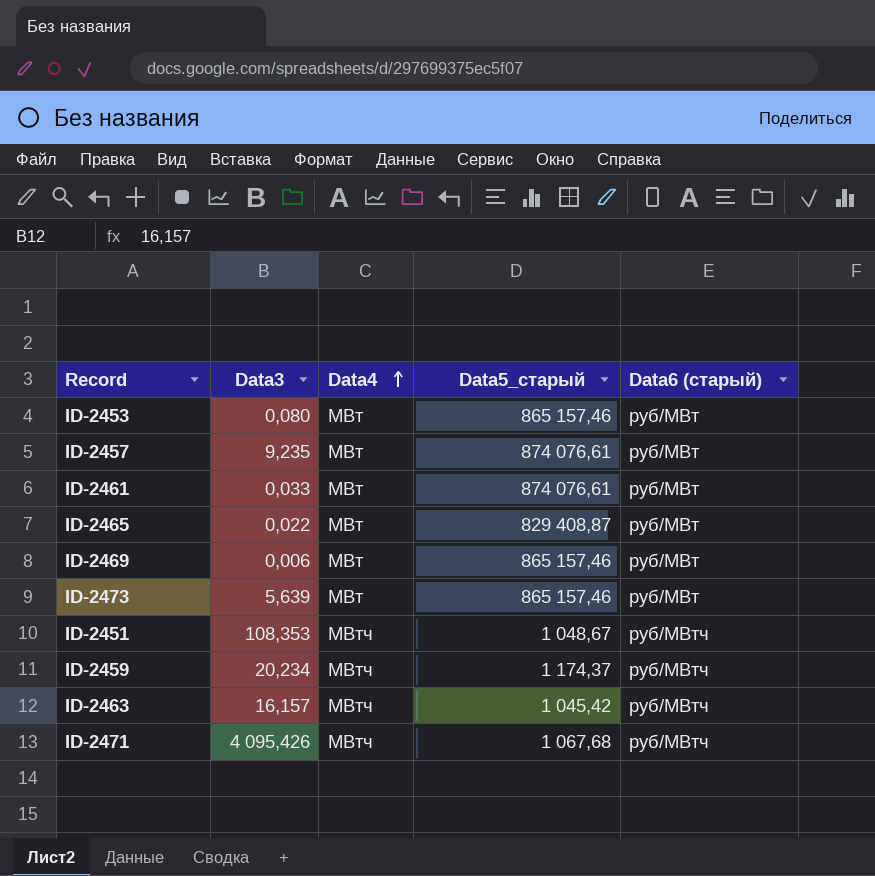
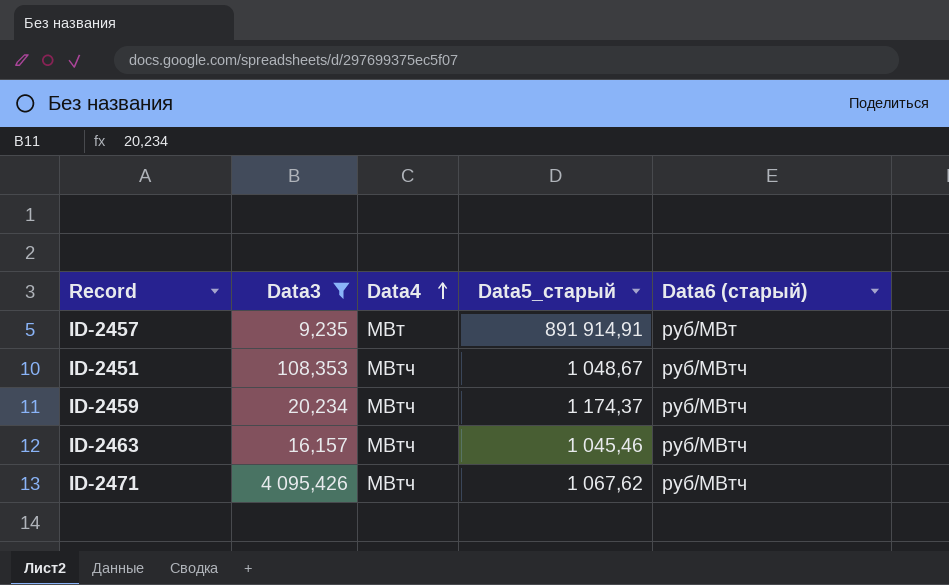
filter: none -> Data3 >= 9,235
ID-2457 | Data5_старый: 874 076,61 -> 891 914,91
ID-2463 | Data5_старый: 1 045,42 -> 1 045,46
ID-2471 | Data5_старый: 1 067,68 -> 1 067,62

